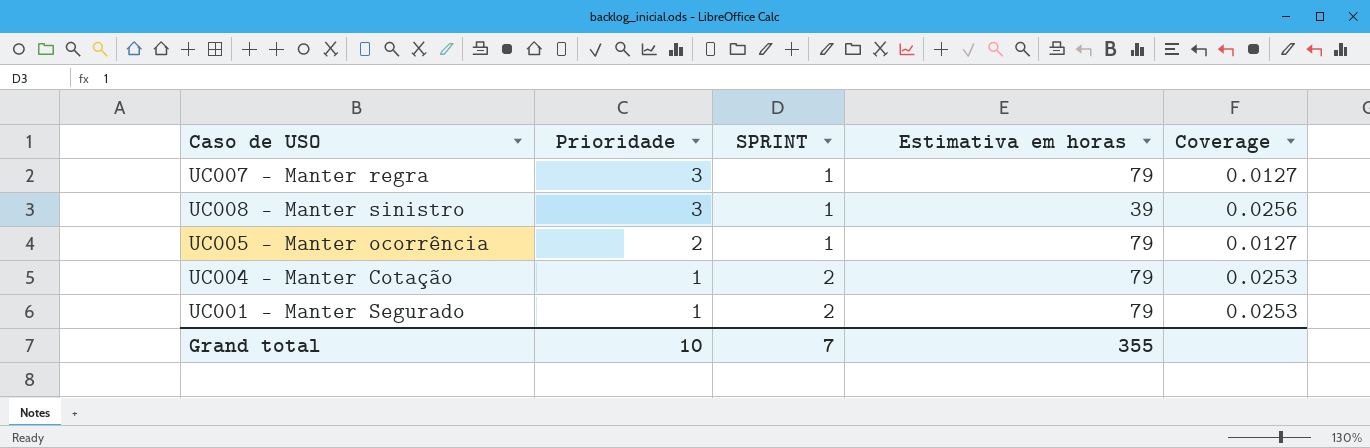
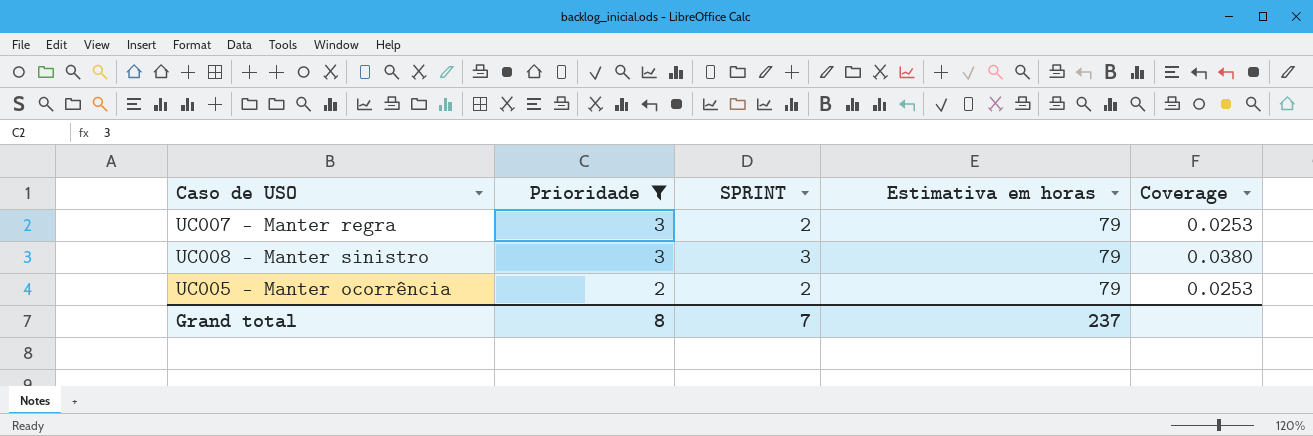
filter: none -> Prioridade != 1
UC007 - Manter regra | SPRINT: 1 -> 2
UC007 - Manter regra | Coverage: 0.0127 -> 0.0253
UC008 - Manter sinistro | SPRINT: 1 -> 3
UC008 - Manter sinistro | Estimativa em horas: 39 -> 79
UC008 - Manter sinistro | Coverage: 0.0256 -> 0.0380
UC005 - Manter ocorrência | SPRINT: 1 -> 2
UC005 - Manter ocorrência | Coverage: 0.0127 -> 0.0253
Grand total | Prioridade: 10 -> 8
Grand total | Estimativa em horas: 355 -> 237

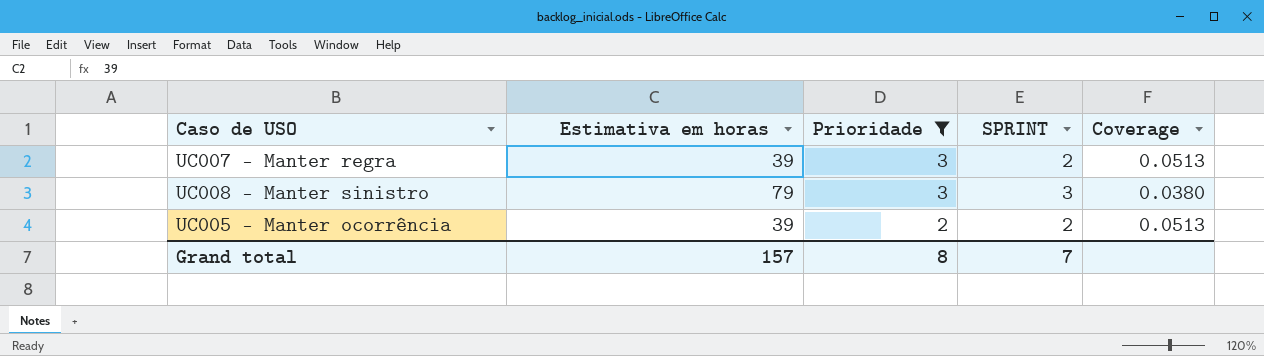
column Estimativa em horas | position: 4 -> 2
UC007 - Manter regra | Estimativa em horas: 79 -> 39
UC007 - Manter regra | Coverage: 0.0253 -> 0.0513
UC005 - Manter ocorrência | Estimativa em horas: 79 -> 39
UC005 - Manter ocorrência | Coverage: 0.0253 -> 0.0513
Grand total | Estimativa em horas: 237 -> 157

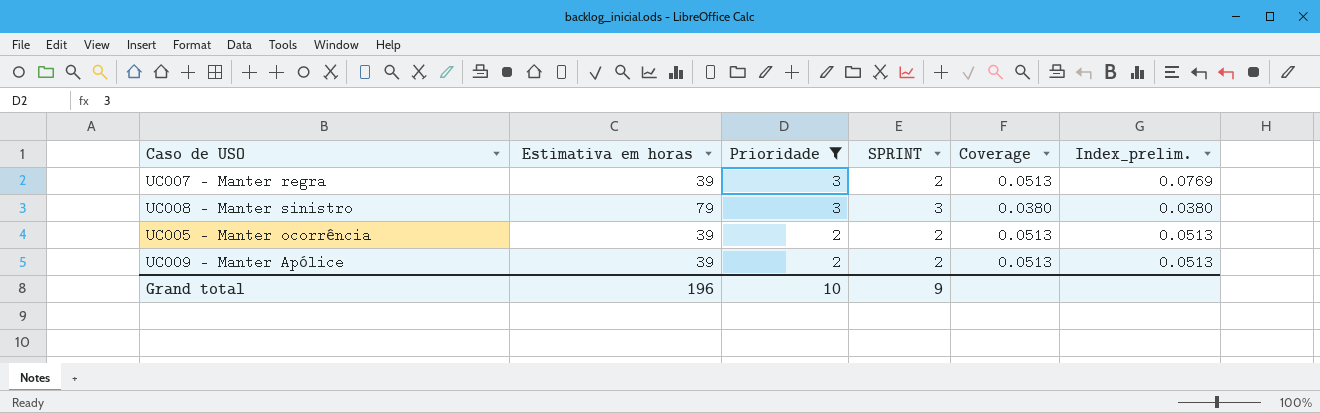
column Index_prelim. | formula: none -> [Prioridade] / [Estimativa em horas]
row UC009 - Manter Apólice: none -> 39 | 2 | 2 | 0.0513 | 0.0513
Grand total | Estimativa em horas: 157 -> 196
Grand total | Prioridade: 8 -> 10
Grand total | SPRINT: 7 -> 9

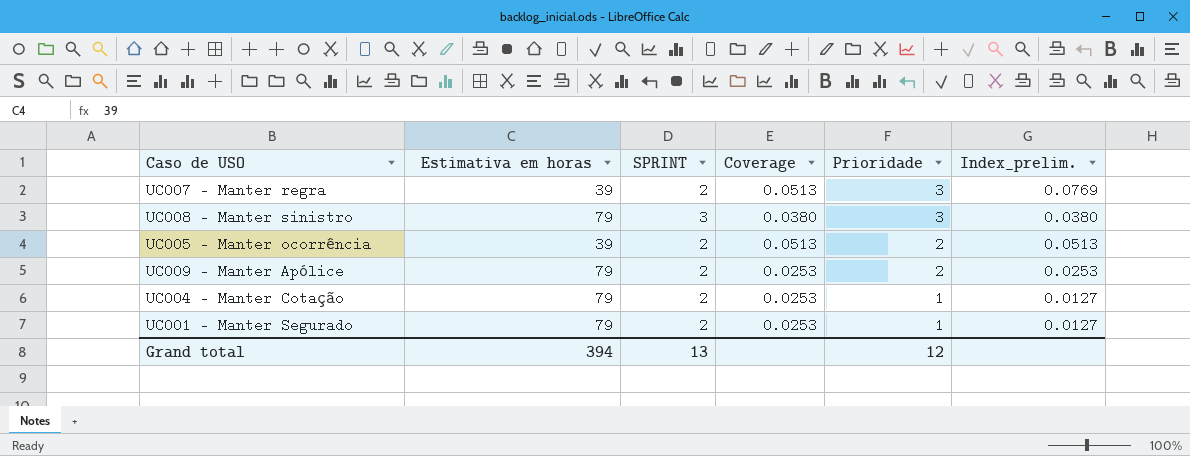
filter: Prioridade != 1 -> none
column Prioridade | position: 3 -> 5
UC009 - Manter Apólice | Estimativa em horas: 39 -> 79
UC009 - Manter Apólice | Coverage: 0.0513 -> 0.0253
UC009 - Manter Apólice | Index_prelim.: 0.0513 -> 0.0253
Grand total | Estimativa em horas: 196 -> 394
Grand total | SPRINT: 9 -> 13
Grand total | Prioridade: 10 -> 12

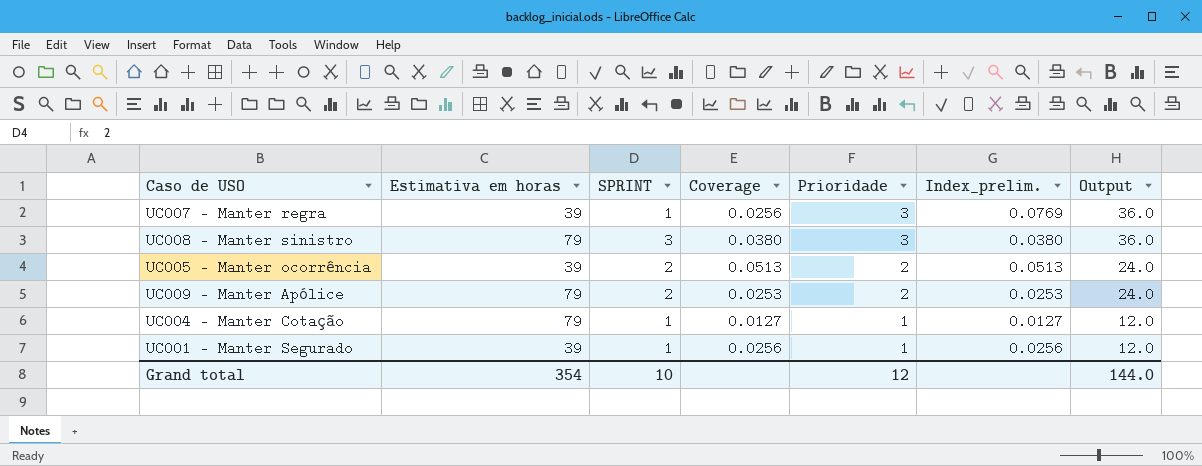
column Output | formula: none -> [Prioridade] * 12
UC007 - Manter regra | SPRINT: 2 -> 1
UC007 - Manter regra | Coverage: 0.0513 -> 0.0256
UC004 - Manter Cotação | SPRINT: 2 -> 1
UC004 - Manter Cotação | Coverage: 0.0253 -> 0.0127
UC001 - Manter Segurado | Estimativa em horas: 79 -> 39
UC001 - Manter Segurado | SPRINT: 2 -> 1
UC001 - Manter Segurado | Coverage: 0.0253 -> 0.0256
UC001 - Manter Segurado | Index_prelim.: 0.0127 -> 0.0256
Grand total | Estimativa em horas: 394 -> 354
Grand total | SPRINT: 13 -> 10

